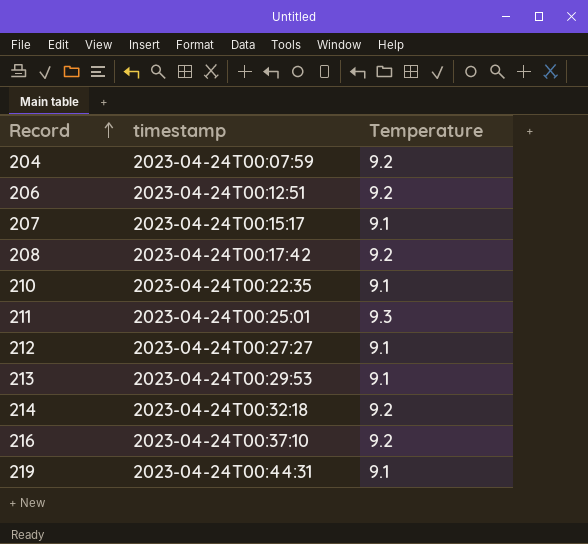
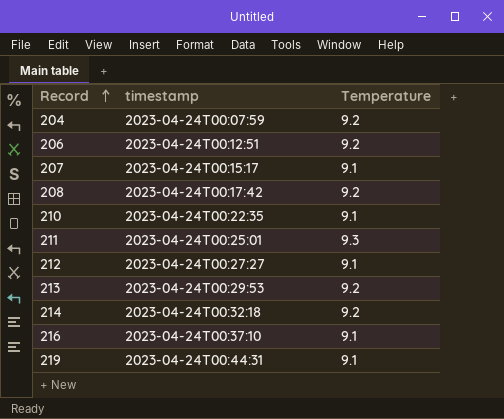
213 | Temperature: 9.1 -> 9.2
216 | Temperature: 9.2 -> 9.1

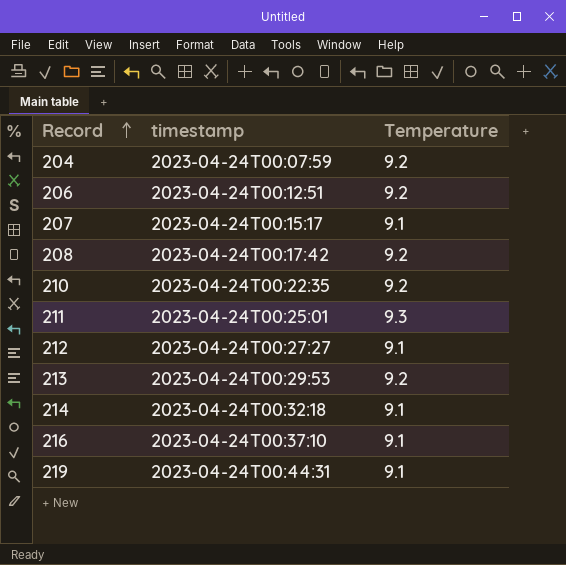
210 | Temperature: 9.1 -> 9.2
214 | Temperature: 9.2 -> 9.1

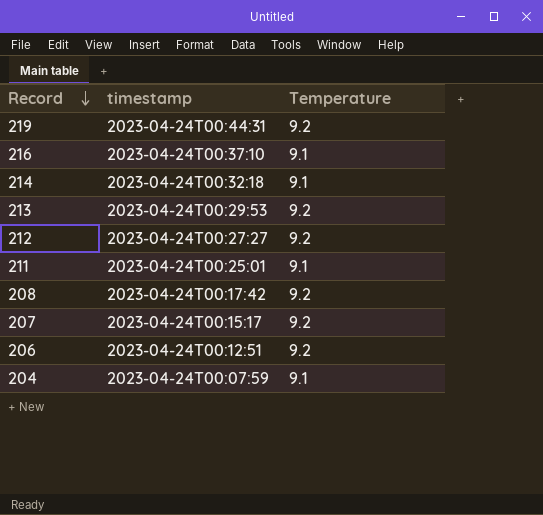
row order: Record ascending -> Record descending
row 210: 2023-04-24T00:22:35 | 9.2 -> none
219 | Temperature: 9.1 -> 9.2
212 | Temperature: 9.1 -> 9.2
211 | Temperature: 9.3 -> 9.1
207 | Temperature: 9.1 -> 9.2
204 | Temperature: 9.2 -> 9.1

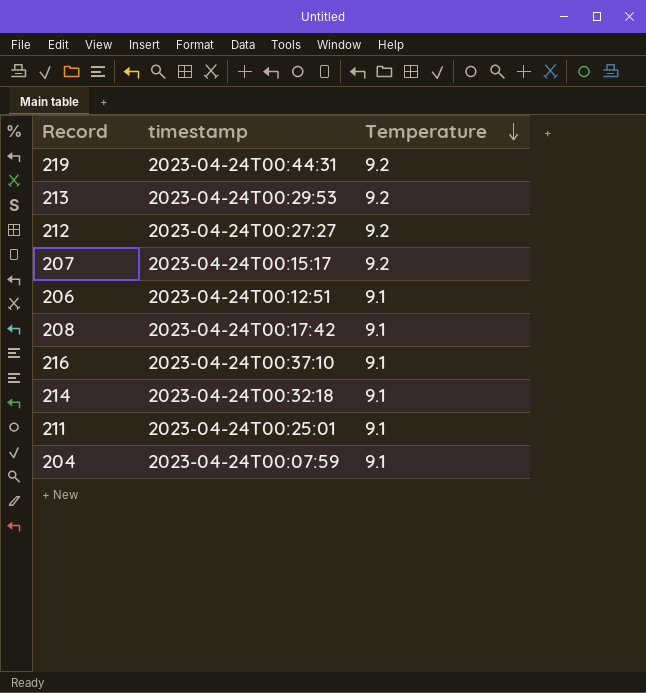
row order: Record descending -> Temperature descending
206 | Temperature: 9.2 -> 9.1
208 | Temperature: 9.2 -> 9.1

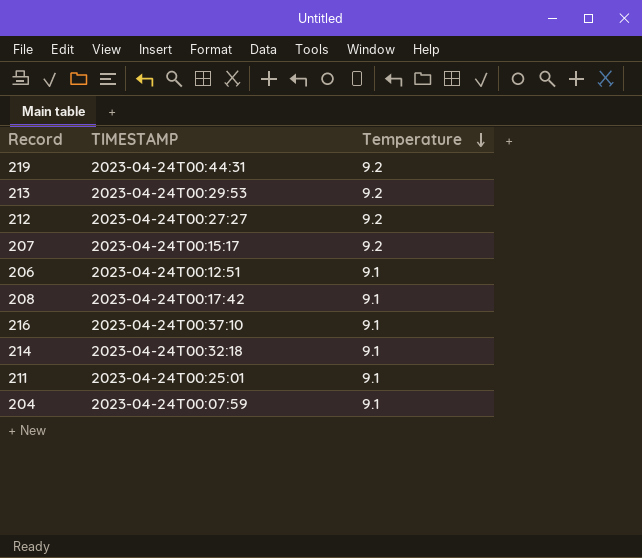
column name: timestamp -> TIMESTAMP

